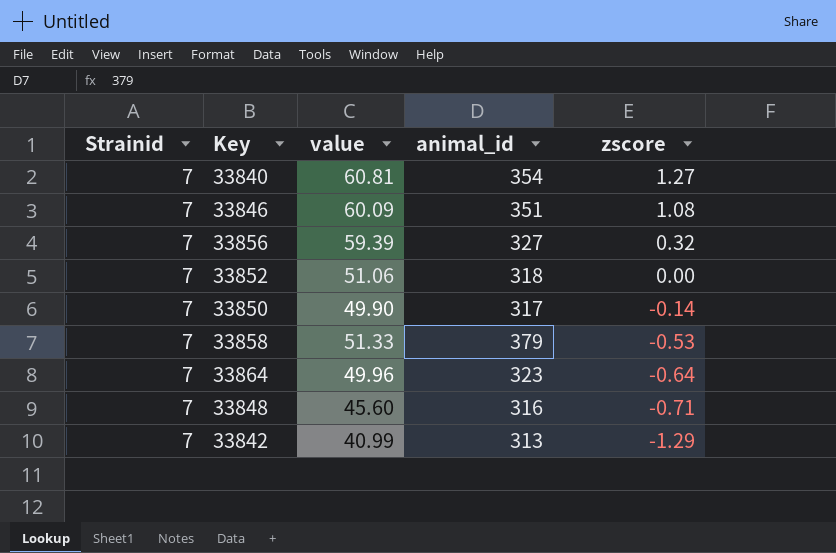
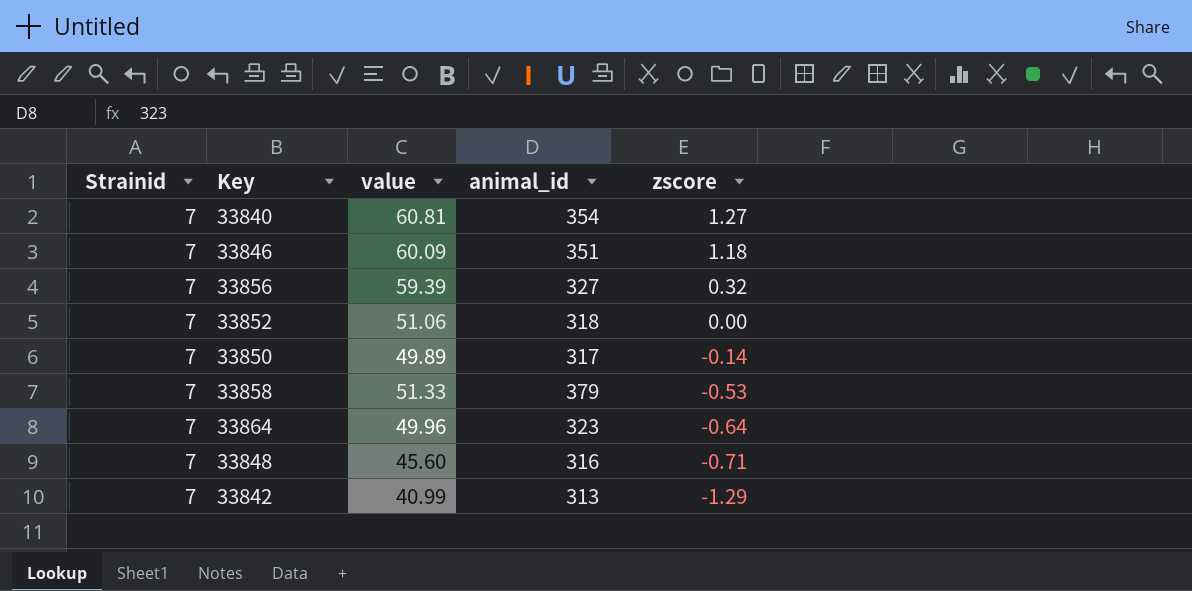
33846 | zscore: 1.08 -> 1.18
33850 | value: 49.90 -> 49.89

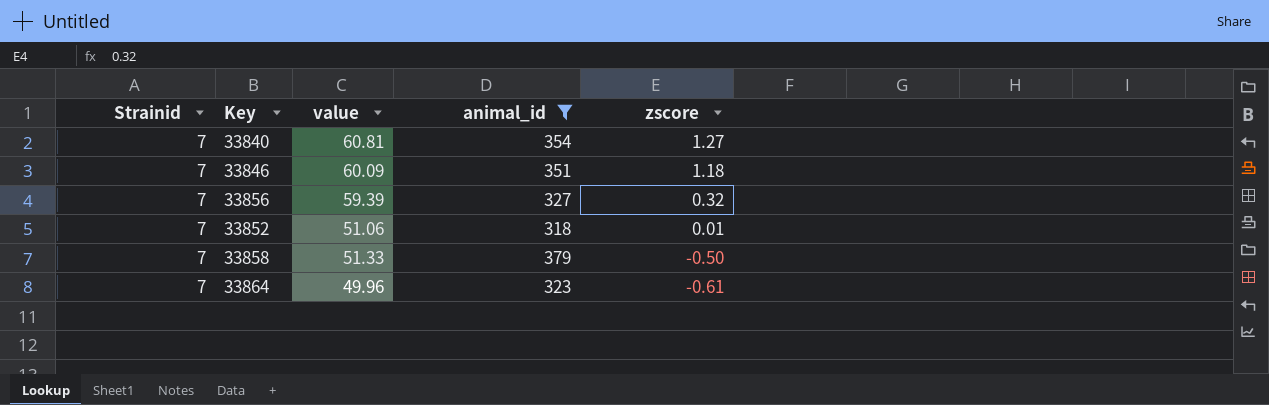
filter: none -> animal_id >= 318
33852 | zscore: 0.00 -> 0.01
33858 | zscore: -0.53 -> -0.50
33864 | zscore: -0.64 -> -0.61

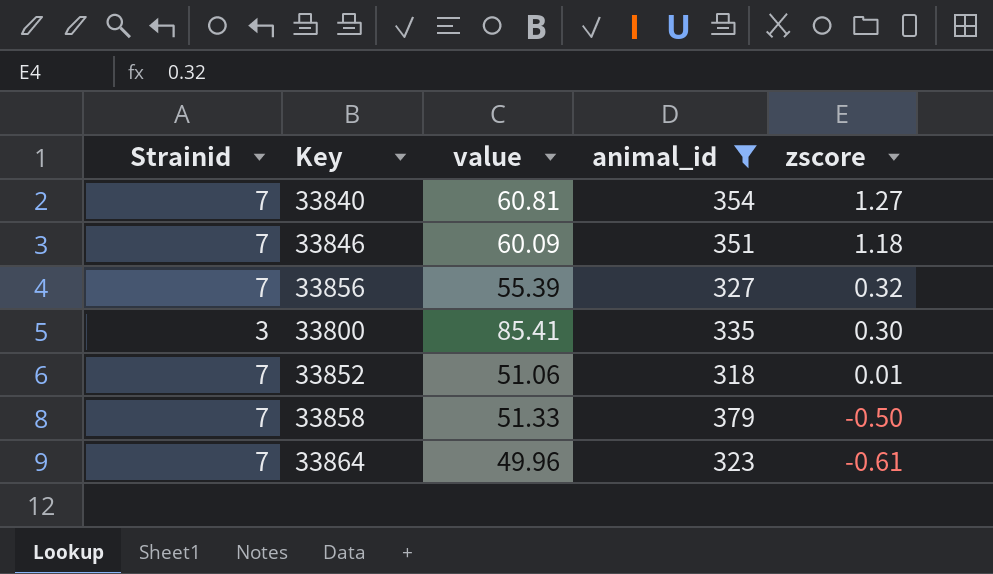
33856 | value: 59.39 -> 55.39
row 33800: none -> 3 | 85.41 | 335 | 0.30

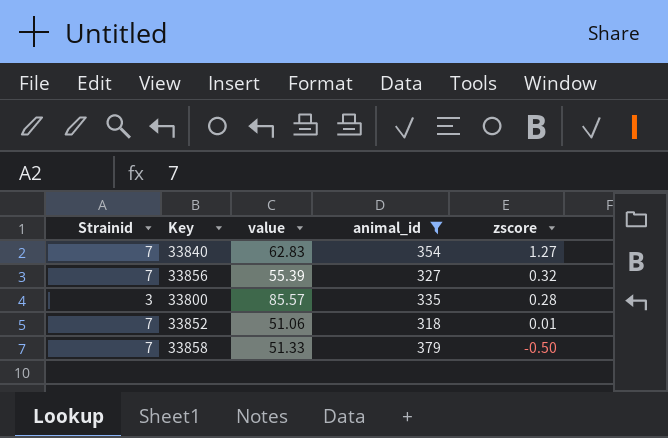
row 33846: 7 | 60.09 | 351 | 1.18 -> none
row 33864: 7 | 49.96 | 323 | -0.61 -> none
33840 | value: 60.81 -> 62.83
33800 | value: 85.41 -> 85.57
33800 | zscore: 0.30 -> 0.28

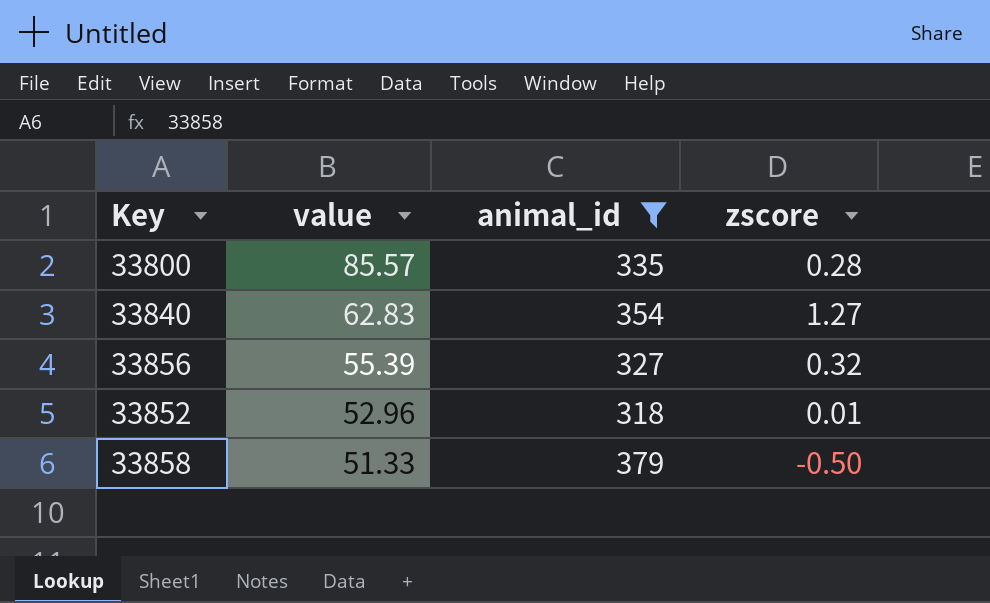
row order: zscore descending -> value descending
column Strainid | position: 1 -> none
33852 | value: 51.06 -> 52.96

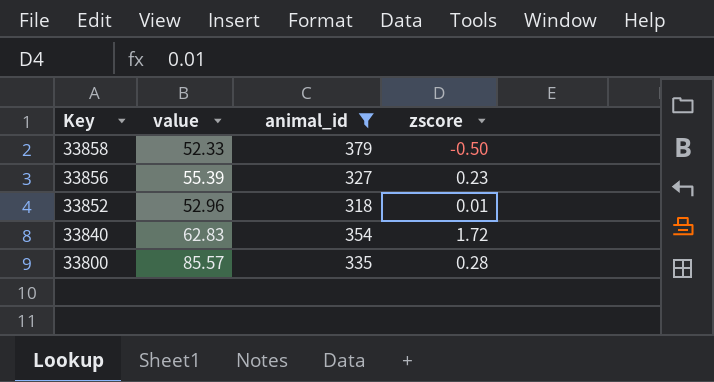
row order: value descending -> Key descending
33858 | value: 51.33 -> 52.33
33856 | zscore: 0.32 -> 0.23
33840 | zscore: 1.27 -> 1.72

